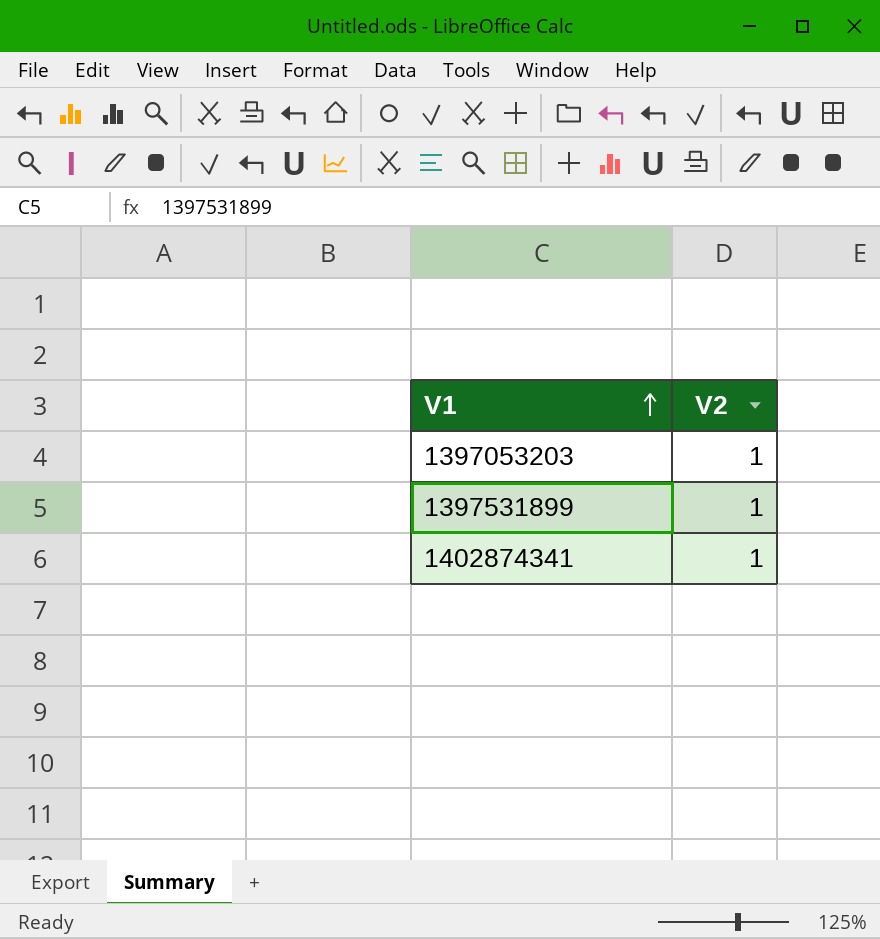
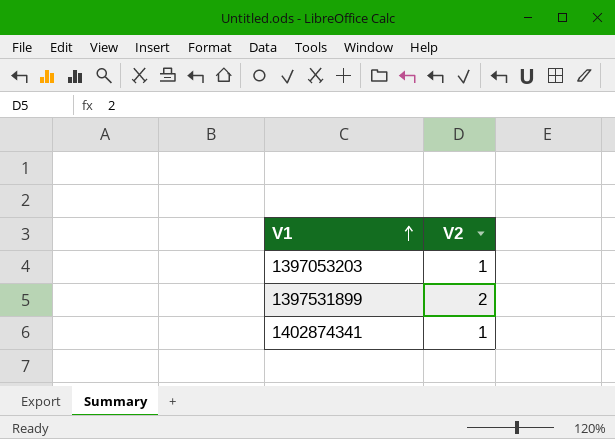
1397531899 | V2: 1 -> 2

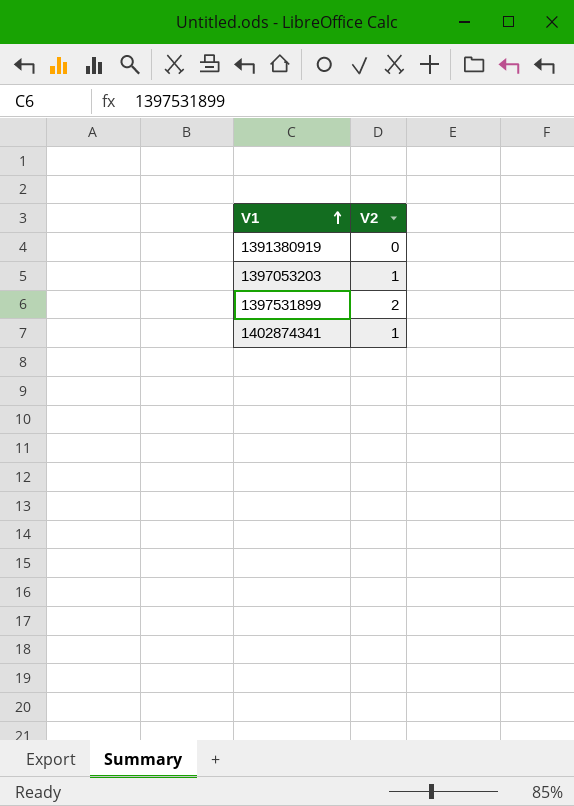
row 1391380919: none -> 0

